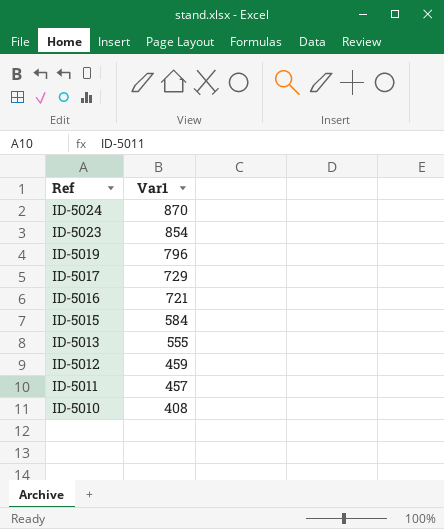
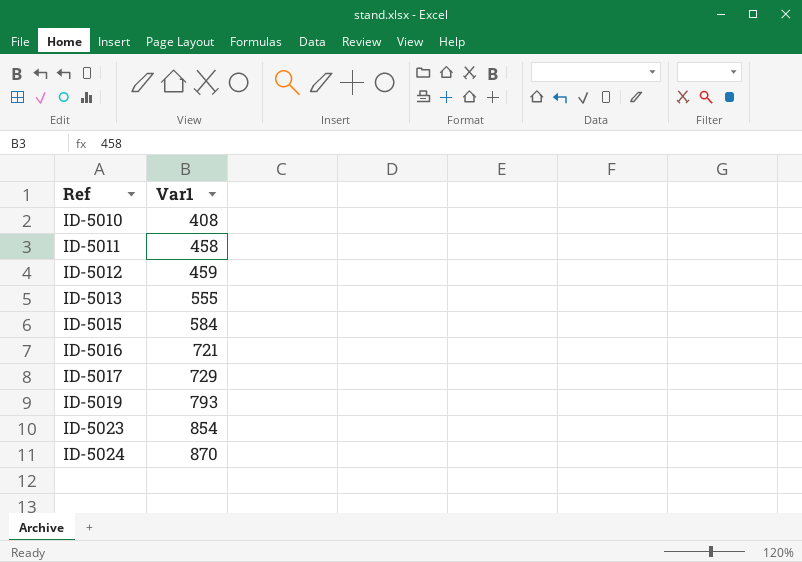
row order: Ref descending -> Ref ascending
ID-5011 | Var1: 457 -> 458
ID-5019 | Var1: 796 -> 793

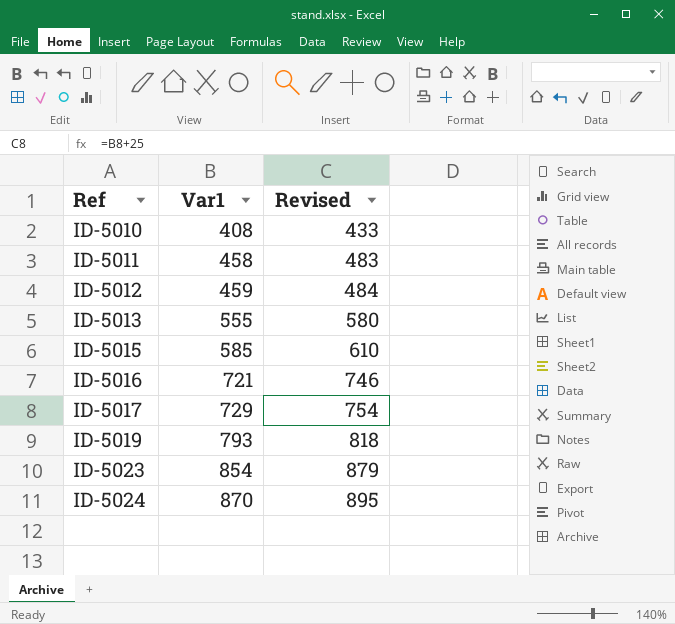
column Revised | formula: none -> [Var1] + 25
ID-5015 | Var1: 584 -> 585

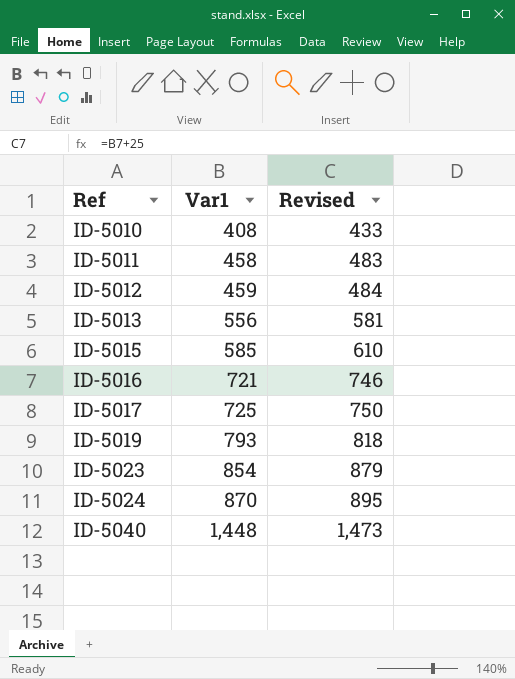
ID-5013 | Var1: 555 -> 556
ID-5013 | Revised: 580 -> 581
ID-5017 | Var1: 729 -> 725
ID-5017 | Revised: 754 -> 750
row ID-5040: none -> 1,448 | 1,473

